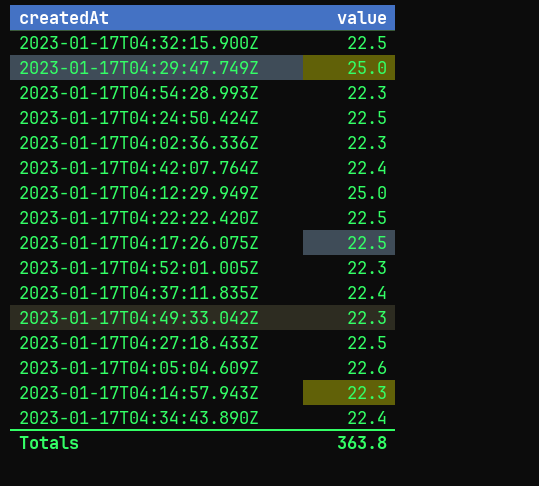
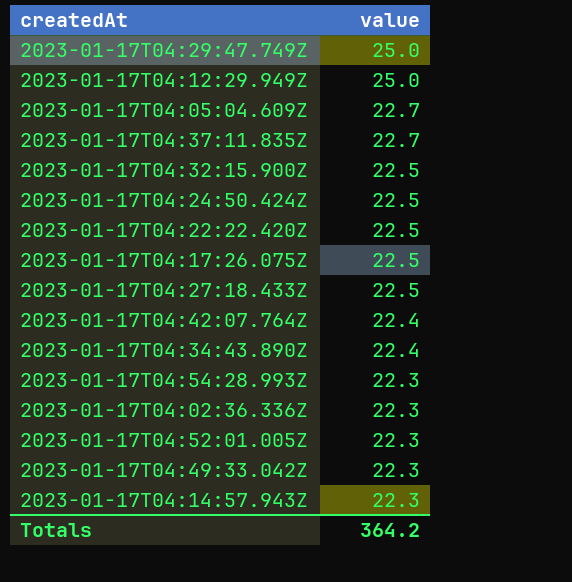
row order: none -> value descending
2023-01-17T04:05:04.609Z | value: 22.6 -> 22.7
2023-01-17T04:37:11.835Z | value: 22.4 -> 22.7
Totals | value: 363.8 -> 364.2

